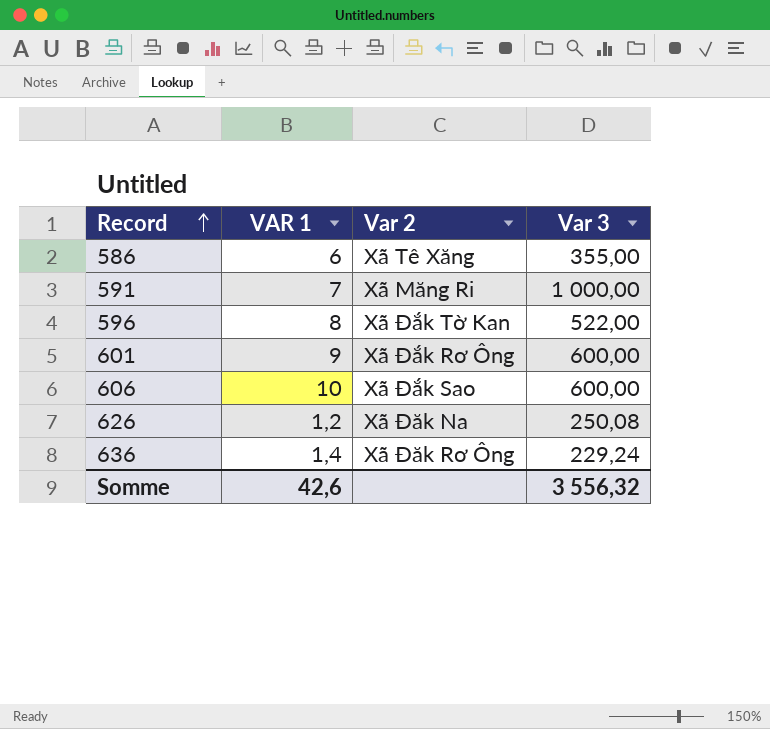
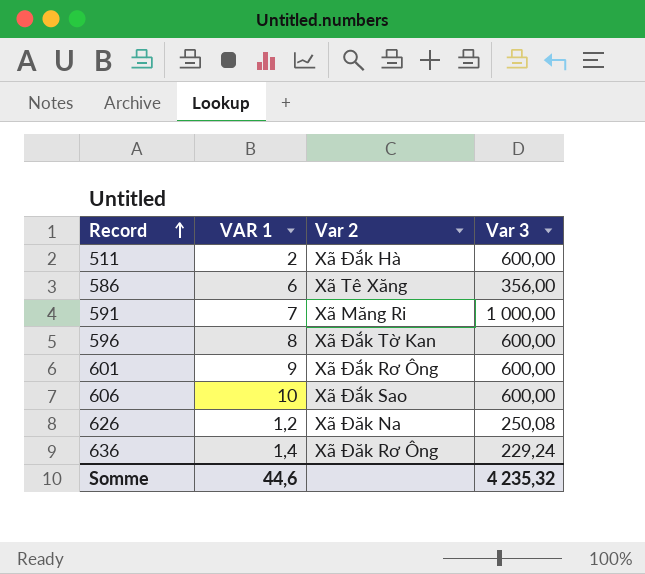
row 511: none -> 2 | Xã Đắk Hà | 600,00
586 | Var 3: 355,00 -> 356,00
596 | Var 3: 522,00 -> 600,00
Somme | VAR 1: 42,6 -> 44,6
Somme | Var 3: 3 556,32 -> 4 235,32

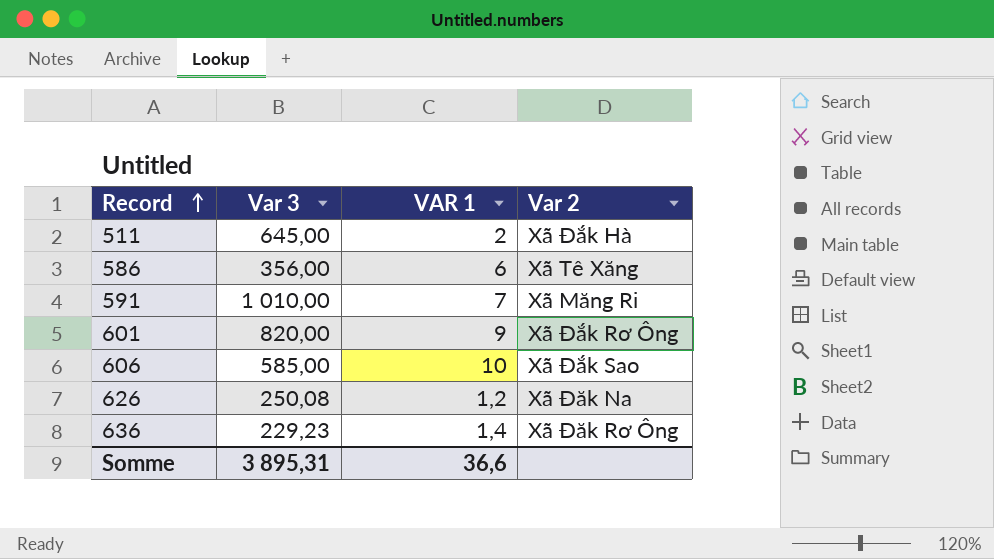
column Var 3 | position: 4 -> 2
row 596: 8 | Xã Đắk Tờ Kan | 600,00 -> none
511 | Var 3: 600,00 -> 645,00
591 | Var 3: 1 000,00 -> 1 010,00
601 | Var 3: 600,00 -> 820,00
606 | Var 3: 600,00 -> 585,00
636 | Var 3: 229,24 -> 229,23
Somme | Var 3: 4 235,32 -> 3 895,31
Somme | VAR 1: 44,6 -> 36,6

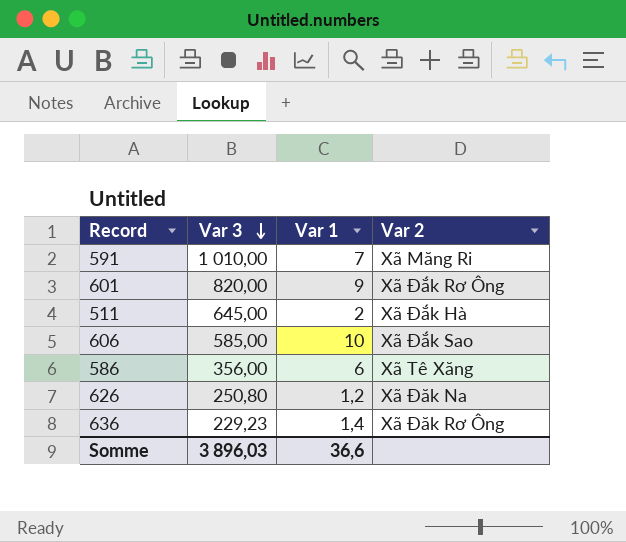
row order: Record ascending -> Var 3 descending
column name: VAR 1 -> Var 1
626 | Var 3: 250,08 -> 250,80
Somme | Var 3: 3 895,31 -> 3 896,03

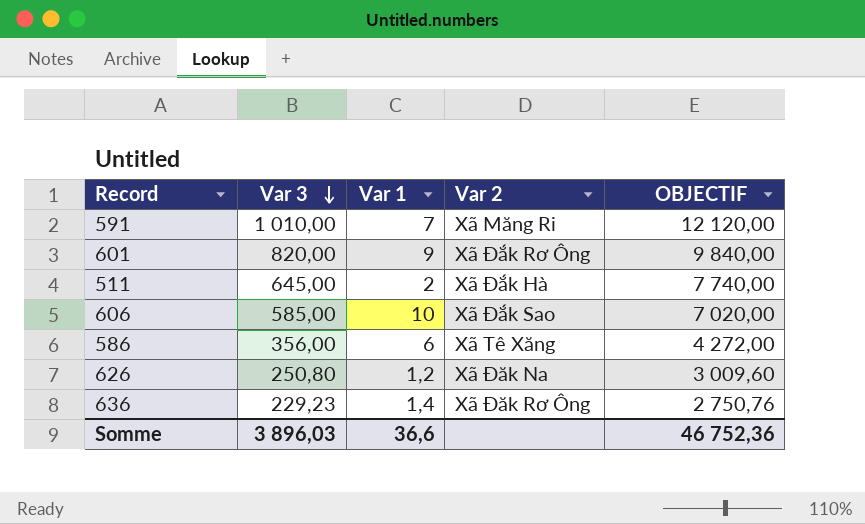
column OBJECTIF | formula: none -> [Var 3] * 12

